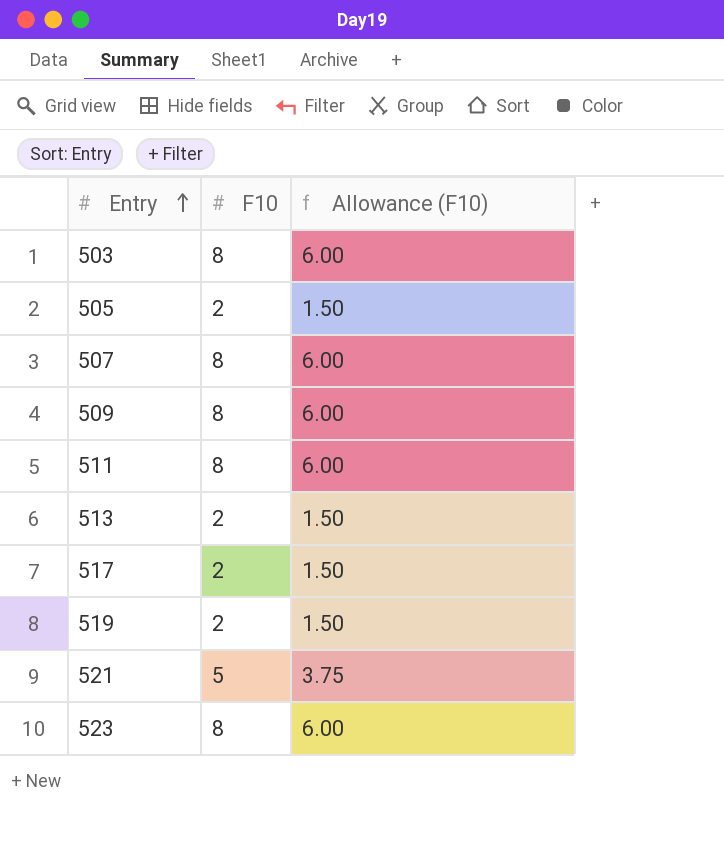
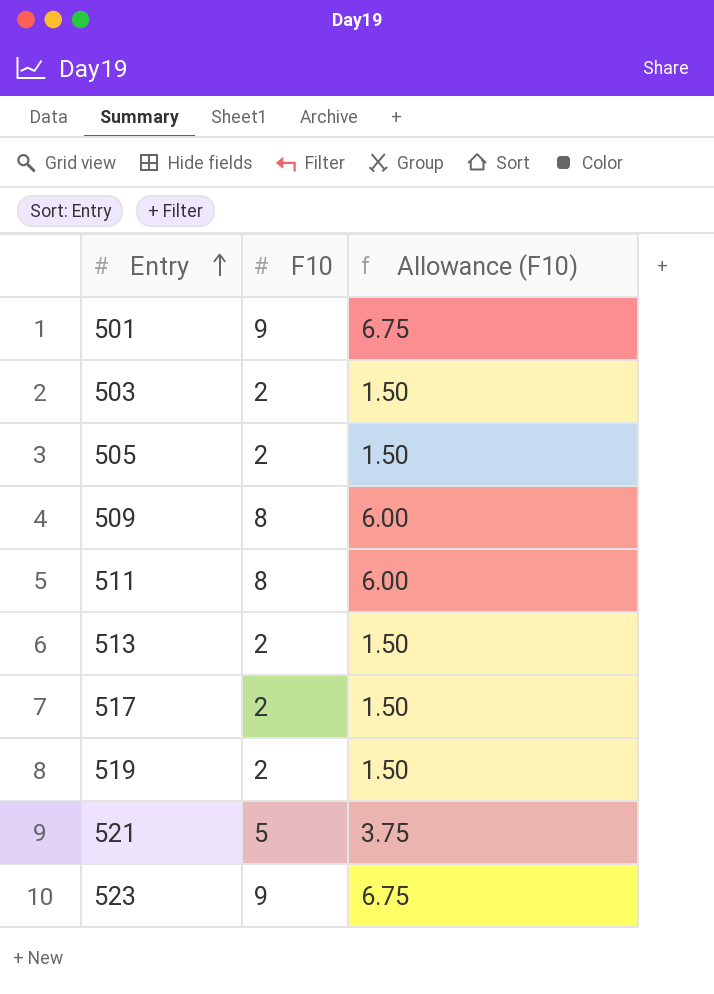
row 507: 8 | 6.00 -> none
row 501: none -> 9 | 6.75
503 | F10: 8 -> 2
503 | Allowance (F10): 6.00 -> 1.50
523 | F10: 8 -> 9
523 | Allowance (F10): 6.00 -> 6.75

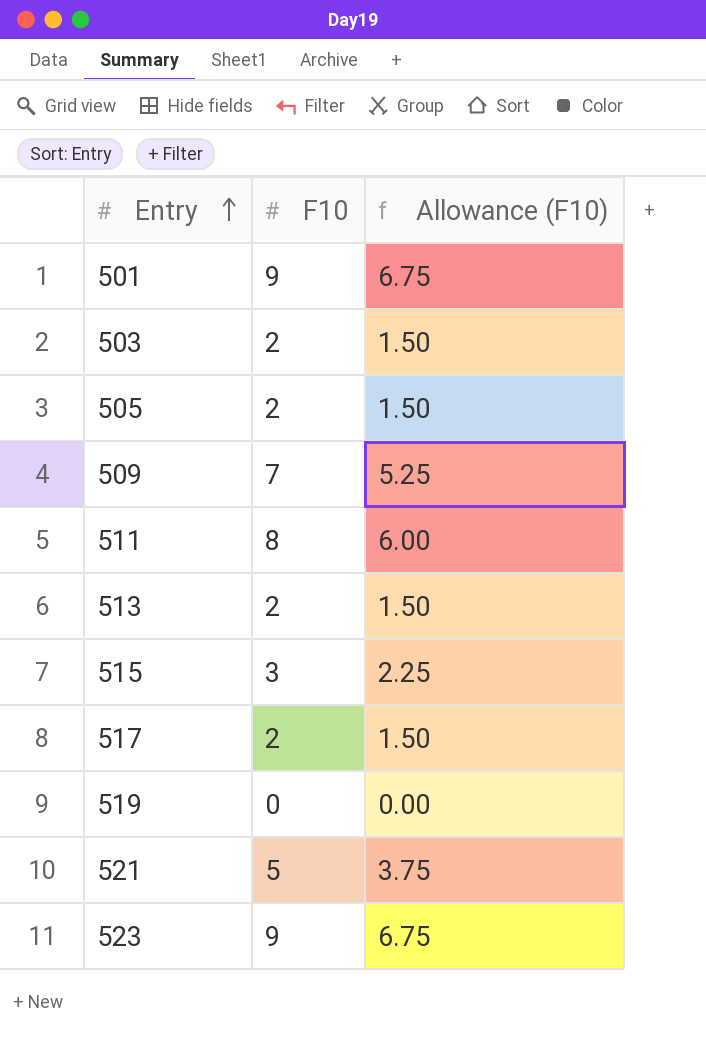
509 | F10: 8 -> 7
509 | Allowance (F10): 6.00 -> 5.25
row 515: none -> 3 | 2.25
519 | F10: 2 -> 0
519 | Allowance (F10): 1.50 -> 0.00

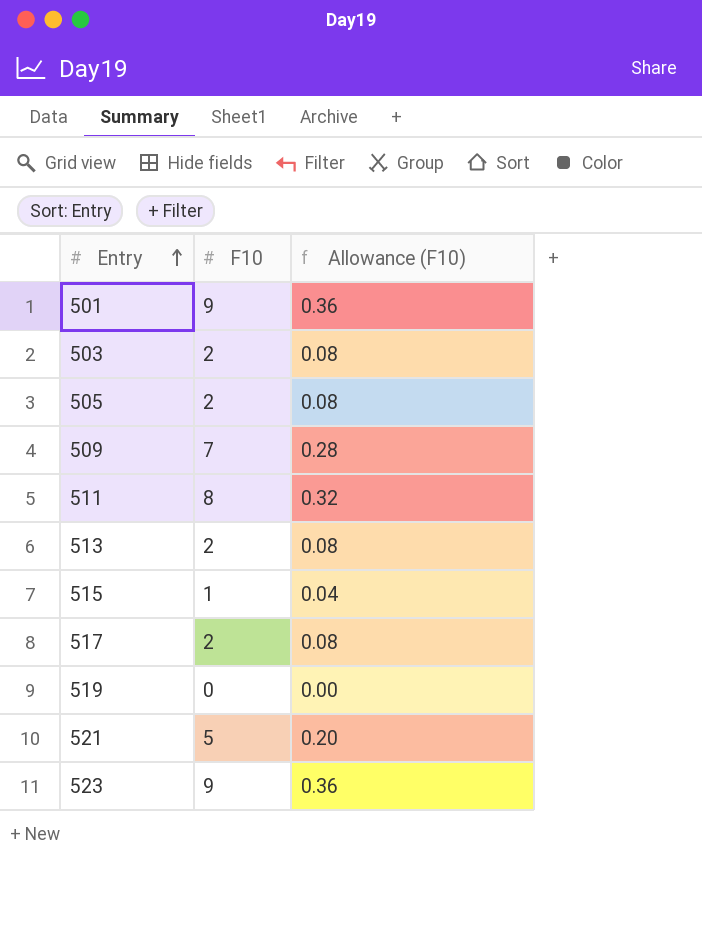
column Allowance (F10) | formula: [F10] * 0.75 -> [F10] * 0.04
515 | F10: 3 -> 1

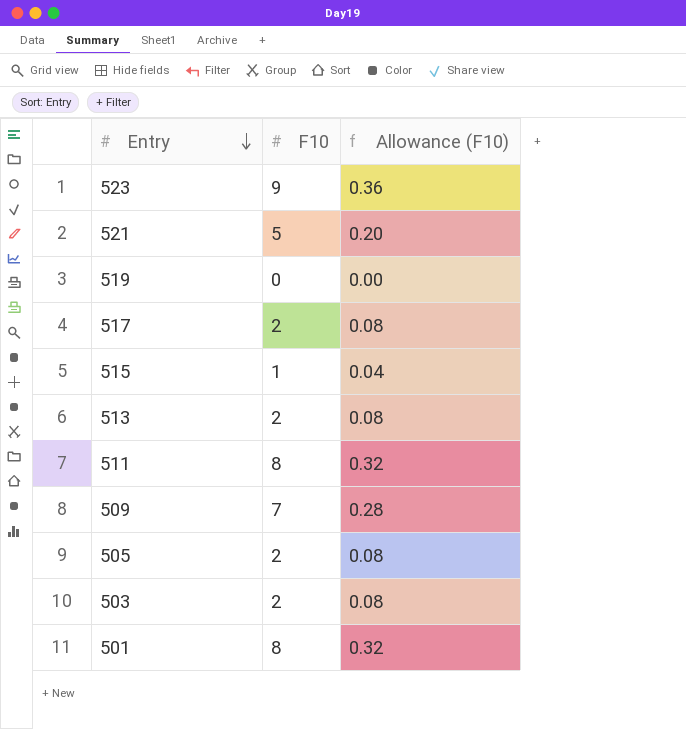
row order: Entry ascending -> Entry descending
501 | F10: 9 -> 8
501 | Allowance (F10): 0.36 -> 0.32

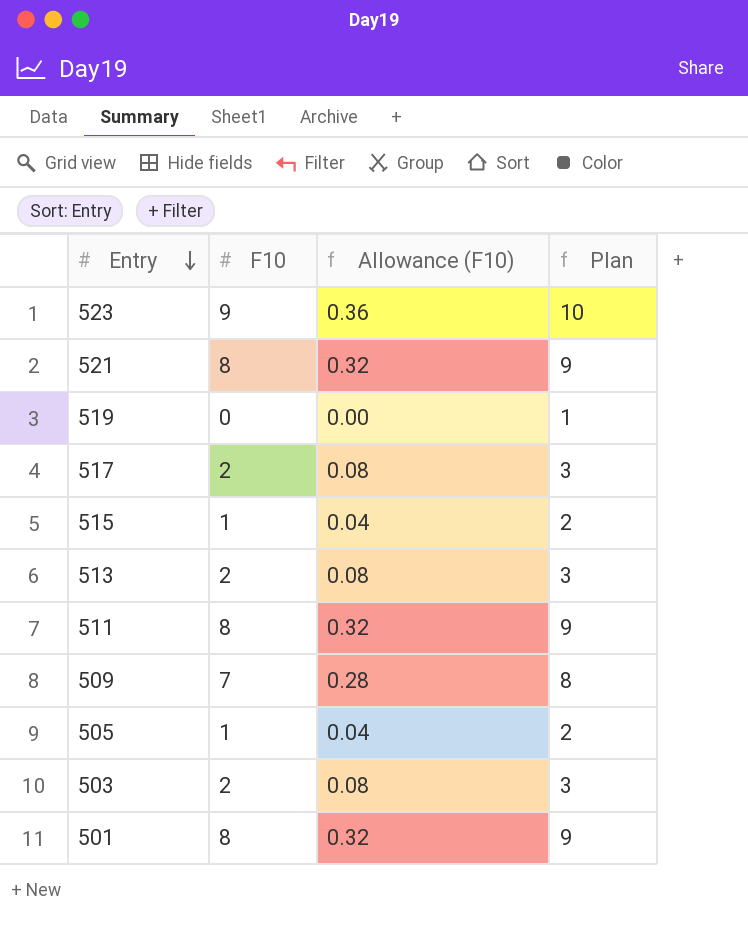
column Plan | formula: none -> [F10] + 1
521 | F10: 5 -> 8
521 | Allowance (F10): 0.20 -> 0.32
505 | F10: 2 -> 1
505 | Allowance (F10): 0.08 -> 0.04

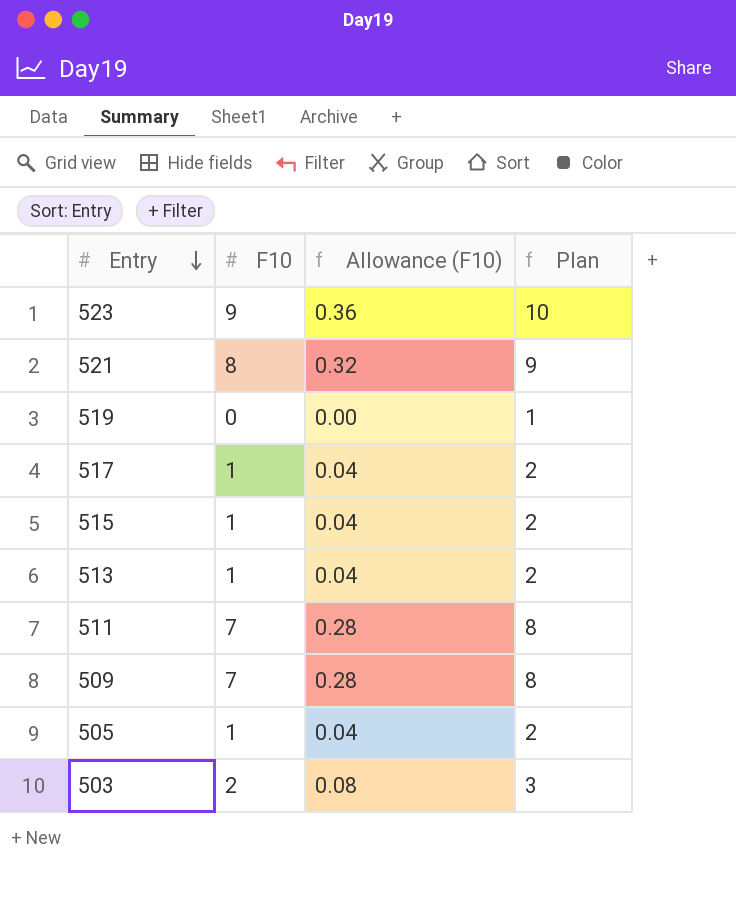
row 501: 8 | 0.32 | 9 -> none
517 | F10: 2 -> 1
517 | Allowance (F10): 0.08 -> 0.04
517 | Plan: 3 -> 2
513 | F10: 2 -> 1
513 | Allowance (F10): 0.08 -> 0.04
513 | Plan: 3 -> 2
511 | F10: 8 -> 7
511 | Allowance (F10): 0.32 -> 0.28
511 | Plan: 9 -> 8

